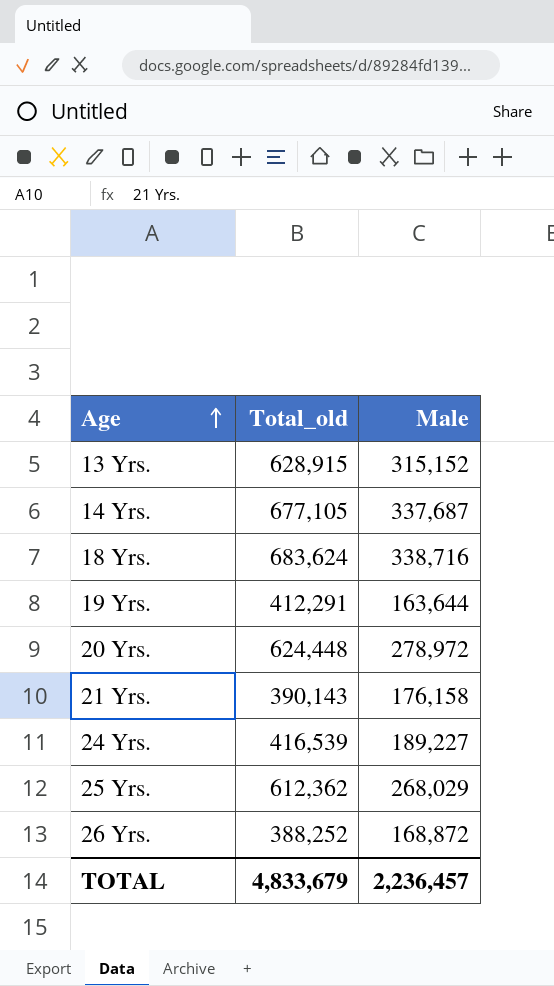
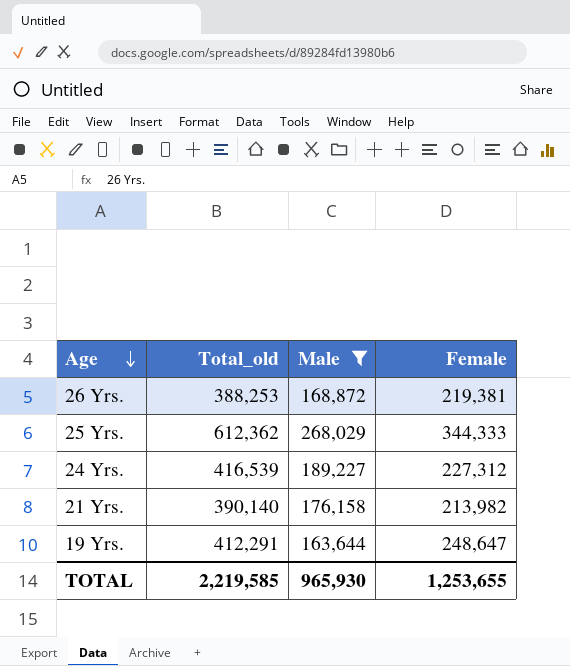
filter: none -> Male <= 268,029
row order: Age ascending -> Age descending
column Female | formula: none -> [Total_old] - [Male]
26 Yrs. | Total_old: 388,252 -> 388,253
21 Yrs. | Total_old: 390,143 -> 390,140
TOTAL | Total_old: 4,833,679 -> 2,219,585
TOTAL | Male: 2,236,457 -> 965,930

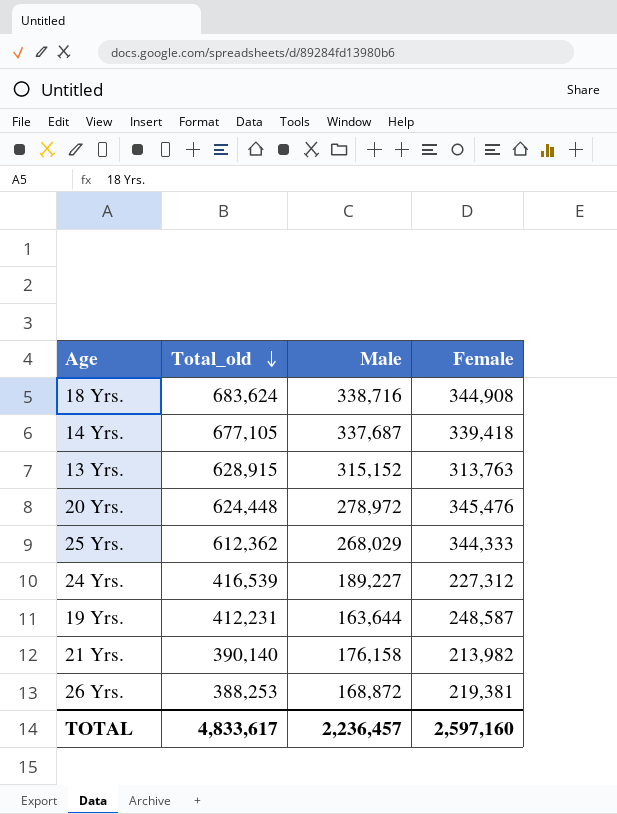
filter: Male <= 268,029 -> none
row order: Age descending -> Total_old descending
19 Yrs. | Total_old: 412,291 -> 412,231
19 Yrs. | Female: 248,647 -> 248,587
TOTAL | Total_old: 2,219,585 -> 4,833,617
TOTAL | Male: 965,930 -> 2,236,457
TOTAL | Female: 1,253,655 -> 2,597,160

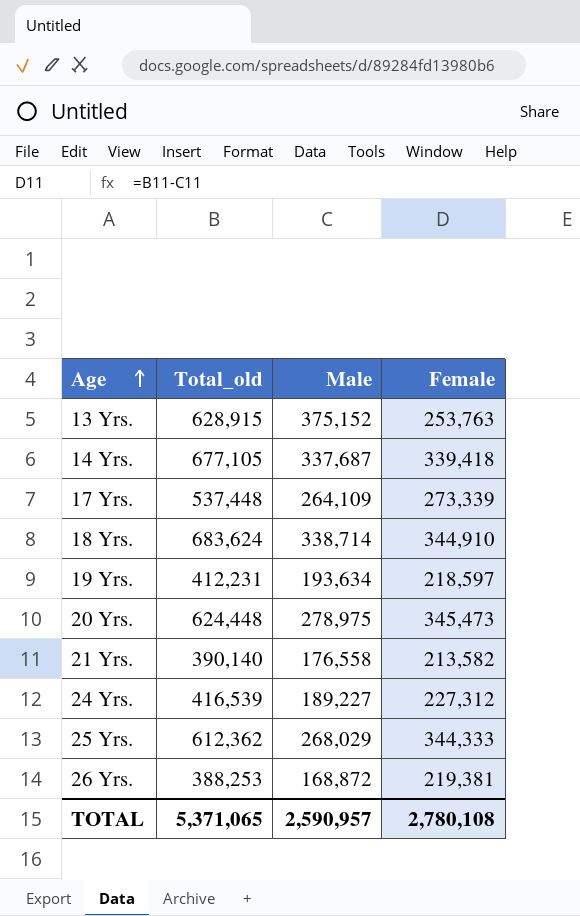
row order: Total_old descending -> Age ascending
13 Yrs. | Male: 315,152 -> 375,152
13 Yrs. | Female: 313,763 -> 253,763
row 17 Yrs.: none -> 537,448 | 264,109 | 273,339
18 Yrs. | Male: 338,716 -> 338,714
18 Yrs. | Female: 344,908 -> 344,910
19 Yrs. | Male: 163,644 -> 193,634
19 Yrs. | Female: 248,587 -> 218,597
20 Yrs. | Male: 278,972 -> 278,975
20 Yrs. | Female: 345,476 -> 345,473
21 Yrs. | Male: 176,158 -> 176,558
21 Yrs. | Female: 213,982 -> 213,582
TOTAL | Total_old: 4,833,617 -> 5,371,065
TOTAL | Male: 2,236,457 -> 2,590,957
TOTAL | Female: 2,597,160 -> 2,780,108

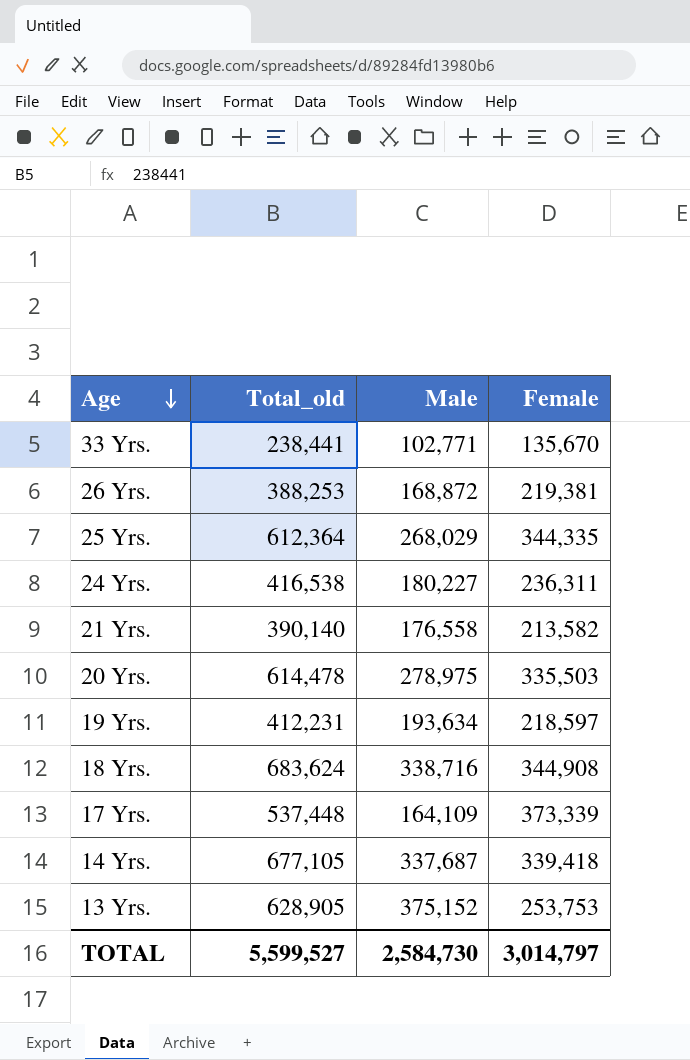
row order: Age ascending -> Age descending
row 33 Yrs.: none -> 238,441 | 102,771 | 135,670
25 Yrs. | Total_old: 612,362 -> 612,364
25 Yrs. | Female: 344,333 -> 344,335
24 Yrs. | Total_old: 416,539 -> 416,538
24 Yrs. | Male: 189,227 -> 180,227
24 Yrs. | Female: 227,312 -> 236,311
20 Yrs. | Total_old: 624,448 -> 614,478
20 Yrs. | Female: 345,473 -> 335,503
18 Yrs. | Male: 338,714 -> 338,716
18 Yrs. | Female: 344,910 -> 344,908
17 Yrs. | Male: 264,109 -> 164,109
17 Yrs. | Female: 273,339 -> 373,339
13 Yrs. | Total_old: 628,915 -> 628,905
13 Yrs. | Female: 253,763 -> 253,753
TOTAL | Total_old: 5,371,065 -> 5,599,527
TOTAL | Male: 2,590,957 -> 2,584,730
TOTAL | Female: 2,780,108 -> 3,014,797

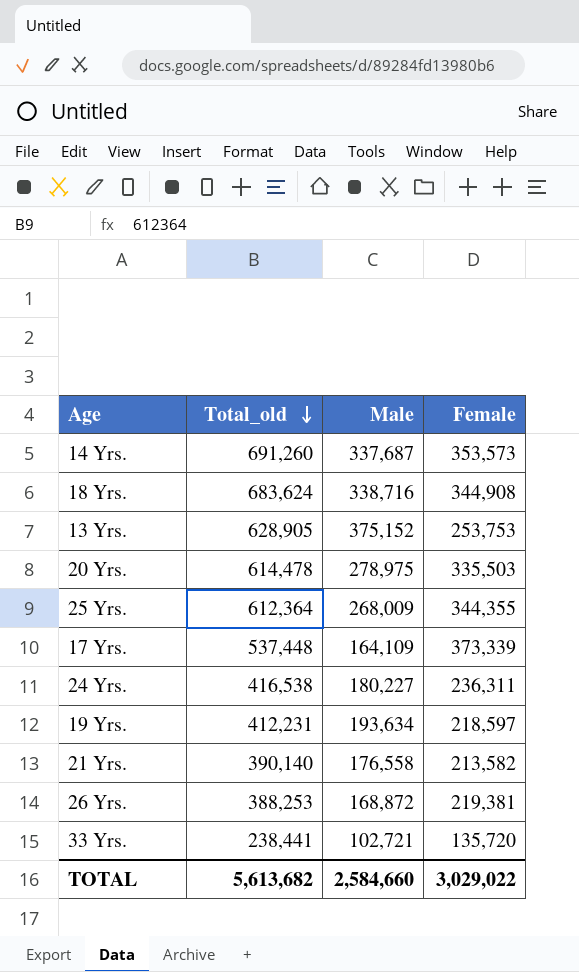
row order: Age descending -> Total_old descending
14 Yrs. | Total_old: 677,105 -> 691,260
14 Yrs. | Female: 339,418 -> 353,573
25 Yrs. | Male: 268,029 -> 268,009
25 Yrs. | Female: 344,335 -> 344,355
33 Yrs. | Male: 102,771 -> 102,721
33 Yrs. | Female: 135,670 -> 135,720
TOTAL | Total_old: 5,599,527 -> 5,613,682
TOTAL | Male: 2,584,730 -> 2,584,660
TOTAL | Female: 3,014,797 -> 3,029,022

